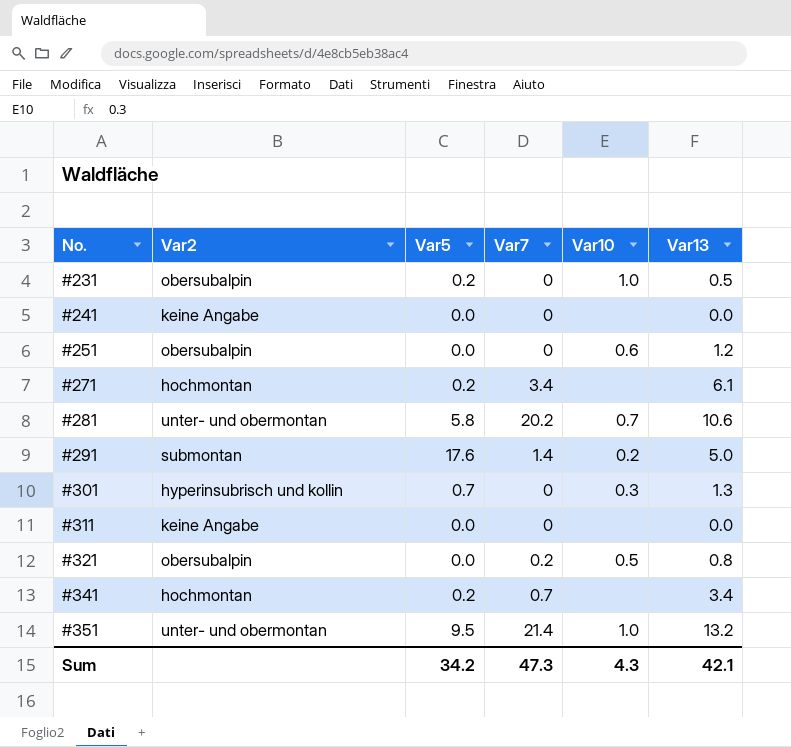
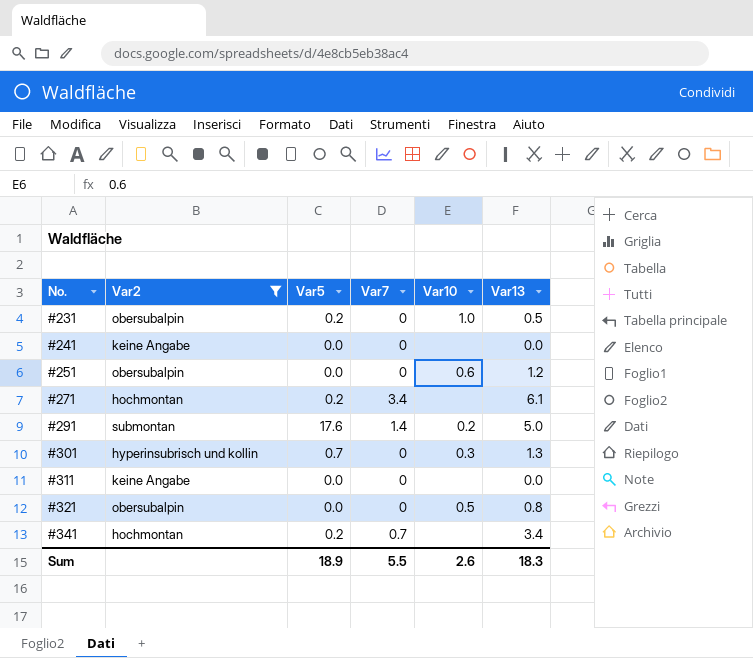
filter: none -> Var2 != unter- und obermontan
#321 | Var7: 0.2 -> 0
Sum | Var5: 34.2 -> 18.9
Sum | Var7: 47.3 -> 5.5
Sum | Var10: 4.3 -> 2.6
Sum | Var13: 42.1 -> 18.3

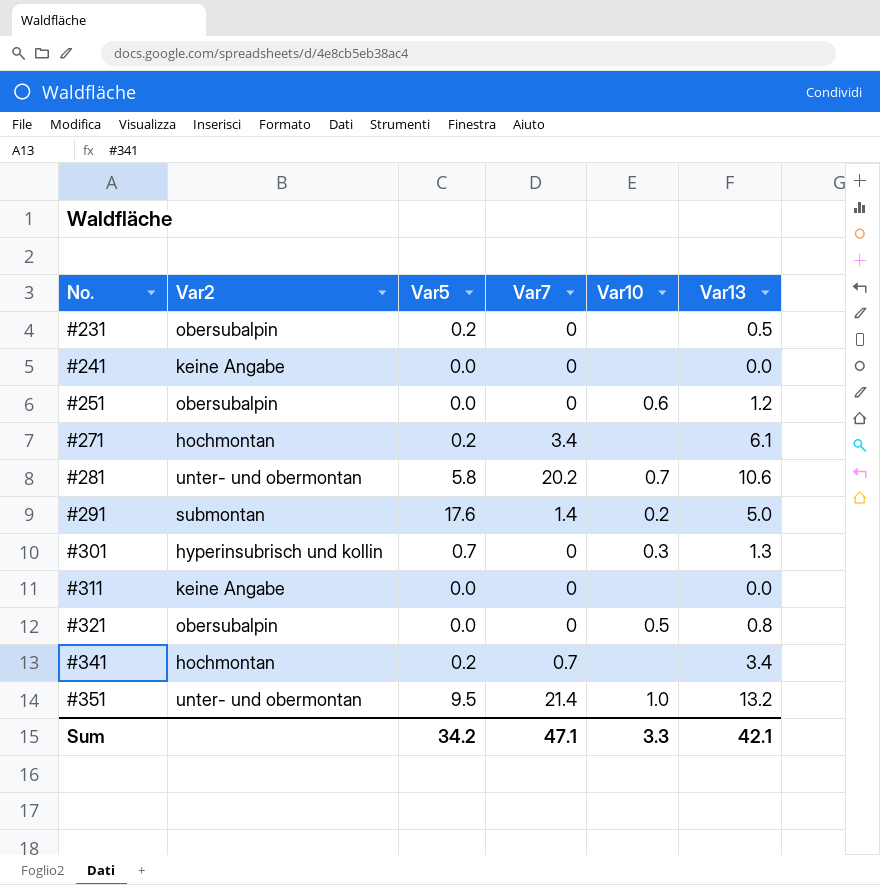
filter: Var2 != unter- und obermontan -> none
#231 | Var10: 1.0 -> none
Sum | Var5: 18.9 -> 34.2
Sum | Var7: 5.5 -> 47.1
Sum | Var10: 2.6 -> 3.3
Sum | Var13: 18.3 -> 42.1

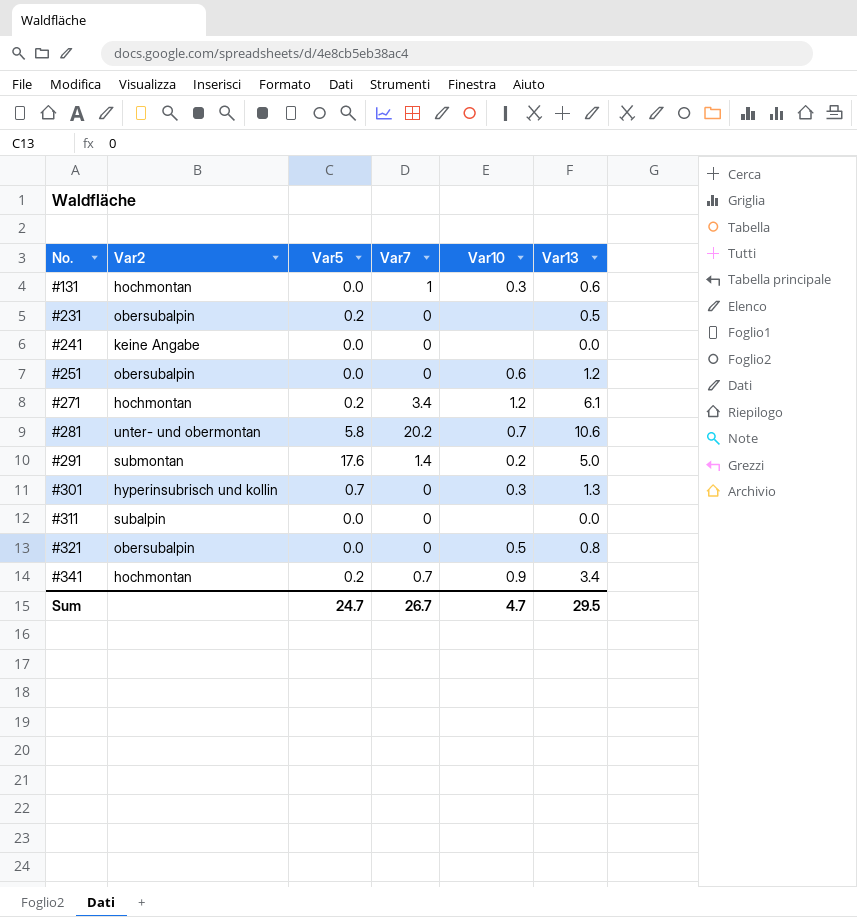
row #351: unter- und obermontan | 9.5 | 21.4 | 1.0 | 13.2 -> none
row #131: none -> hochmontan | 0.0 | 1 | 0.3 | 0.6
#271 | Var10: none -> 1.2
#311 | Var2: keine Angabe -> subalpin
#341 | Var10: none -> 0.9
Sum | Var5: 34.2 -> 24.7
Sum | Var7: 47.1 -> 26.7
Sum | Var10: 3.3 -> 4.7
Sum | Var13: 42.1 -> 29.5

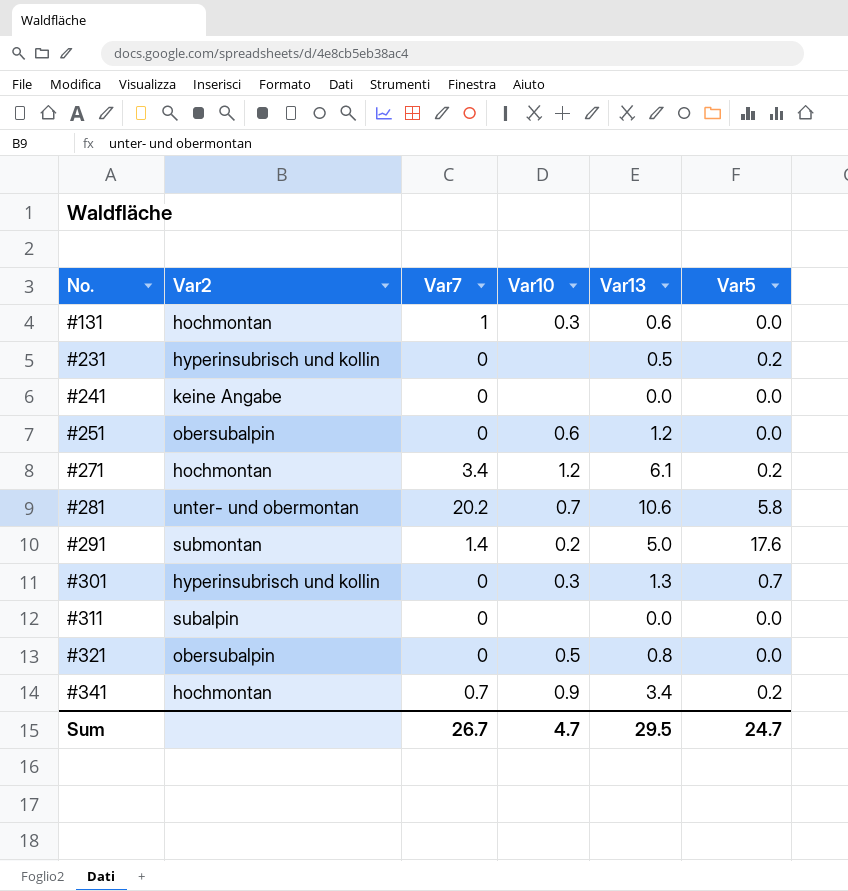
column Var5 | position: 3 -> 6
#231 | Var2: obersubalpin -> hyperinsubrisch und kollin

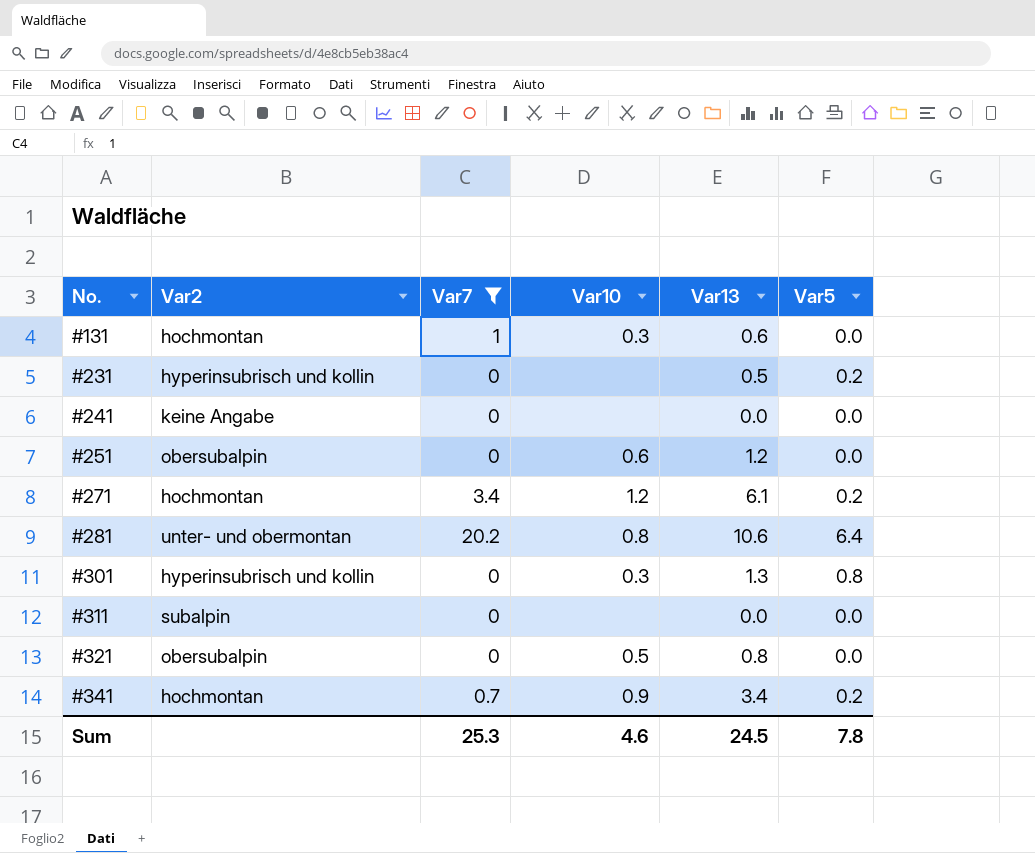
filter: none -> Var7 != 1.4
#281 | Var10: 0.7 -> 0.8
#281 | Var5: 5.8 -> 6.4
#301 | Var5: 0.7 -> 0.8
Sum | Var7: 26.7 -> 25.3
Sum | Var10: 4.7 -> 4.6
Sum | Var13: 29.5 -> 24.5
Sum | Var5: 24.7 -> 7.8

